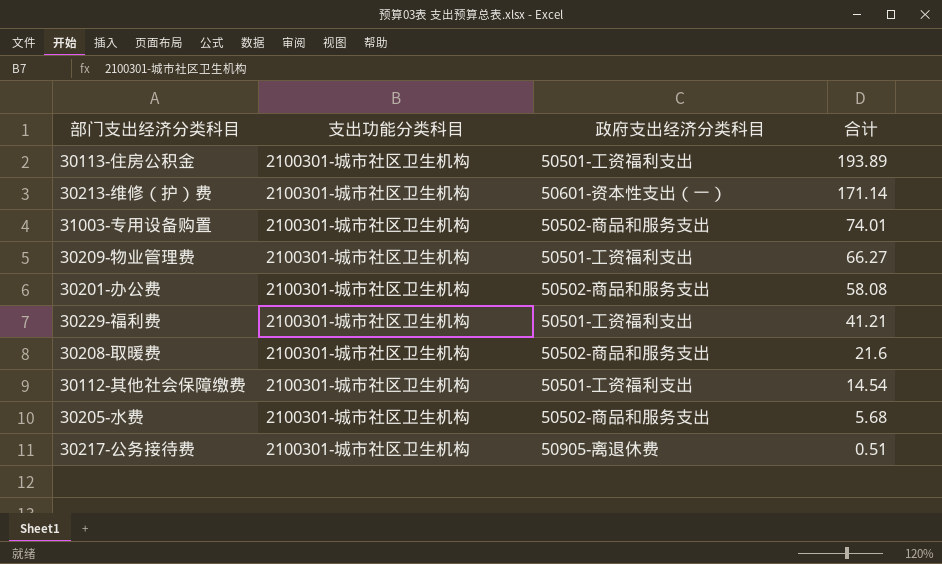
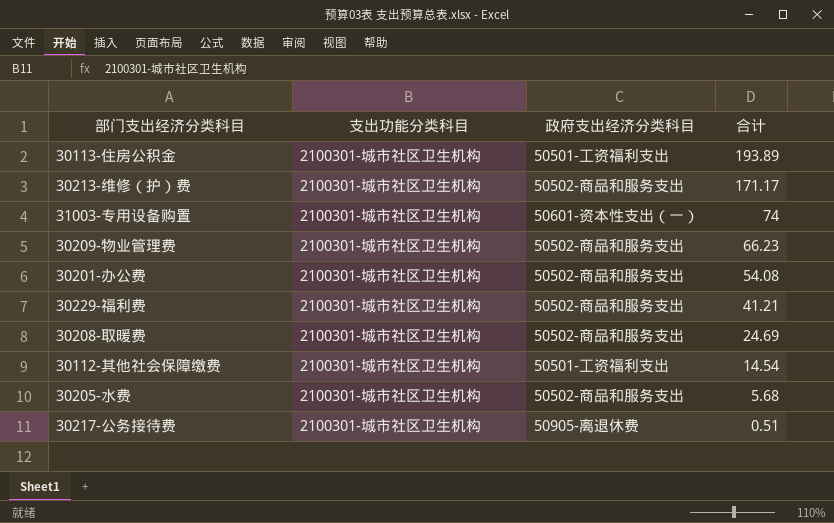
30213-维修（护）费 | 政府支出经济分类科目: 50601-资本性支出（一） -> 50502-商品和服务支出
30213-维修（护）费 | 合计: 171.14 -> 171.17
31003-专用设备购置 | 政府支出经济分类科目: 50502-商品和服务支出 -> 50601-资本性支出（一）
31003-专用设备购置 | 合计: 74.01 -> 74
30209-物业管理费 | 政府支出经济分类科目: 50501-工资福利支出 -> 50502-商品和服务支出
30209-物业管理费 | 合计: 66.27 -> 66.23
30201-办公费 | 合计: 58.08 -> 54.08
30229-福利费 | 政府支出经济分类科目: 50501-工资福利支出 -> 50502-商品和服务支出
30208-取暖费 | 合计: 21.6 -> 24.69

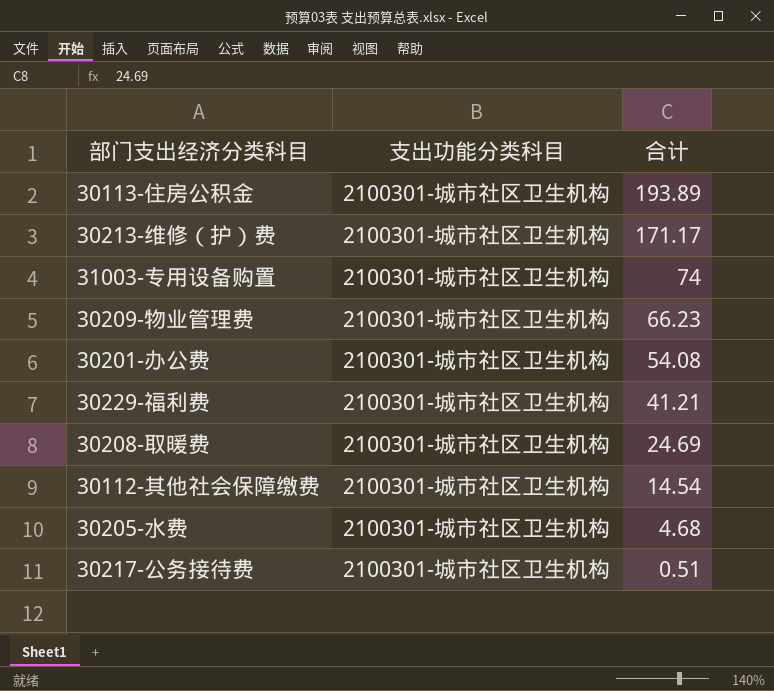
column 政府支出经济分类科目 | position: 3 -> none
30205-水费 | 合计: 5.68 -> 4.68

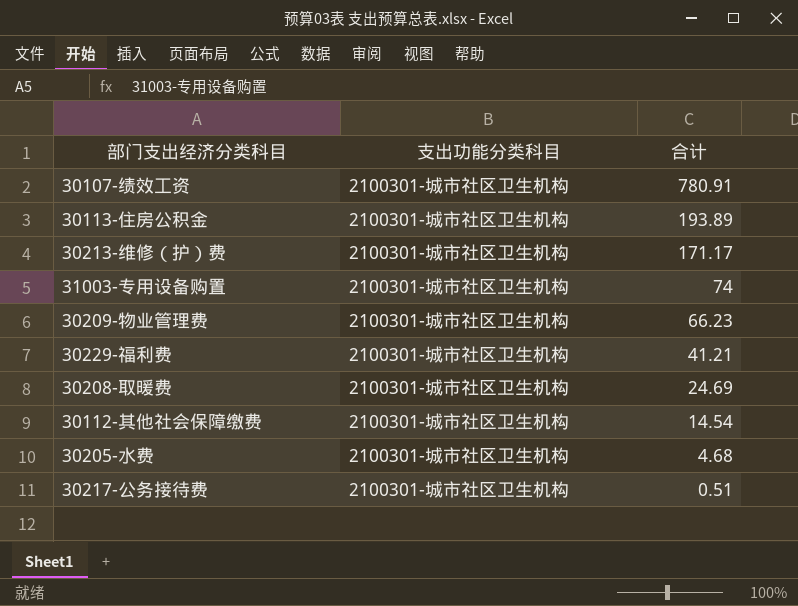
row 30201-办公费: 2100301-城市社区卫生机构 | 54.08 -> none
row 30107-绩效工资: none -> 2100301-城市社区卫生机构 | 780.91

